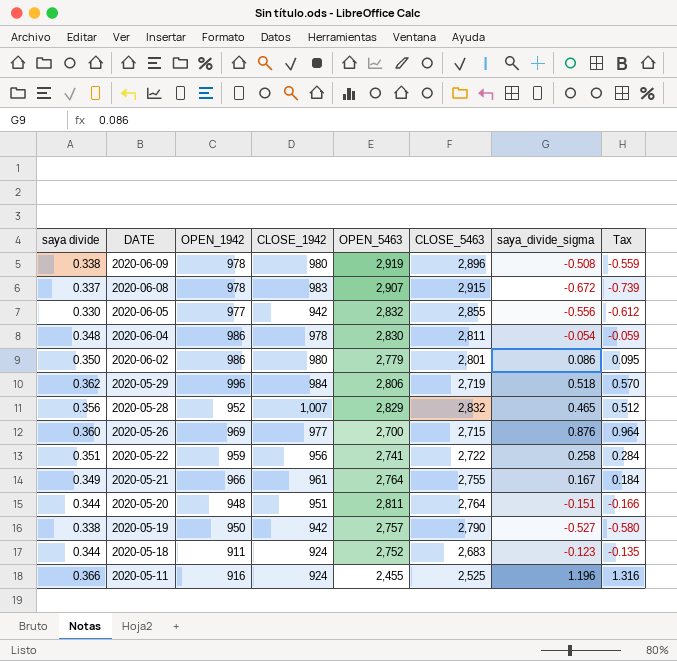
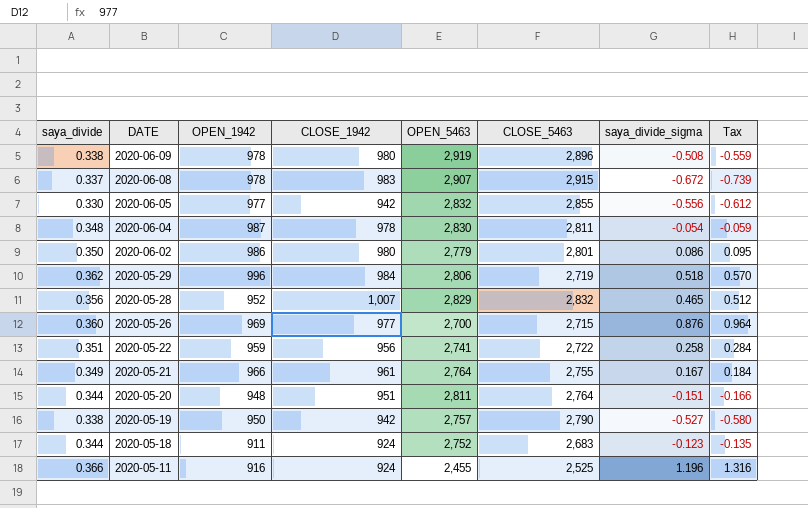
column name: saya divide -> saya_divide
2020-06-04 | OPEN_1942: 986 -> 987

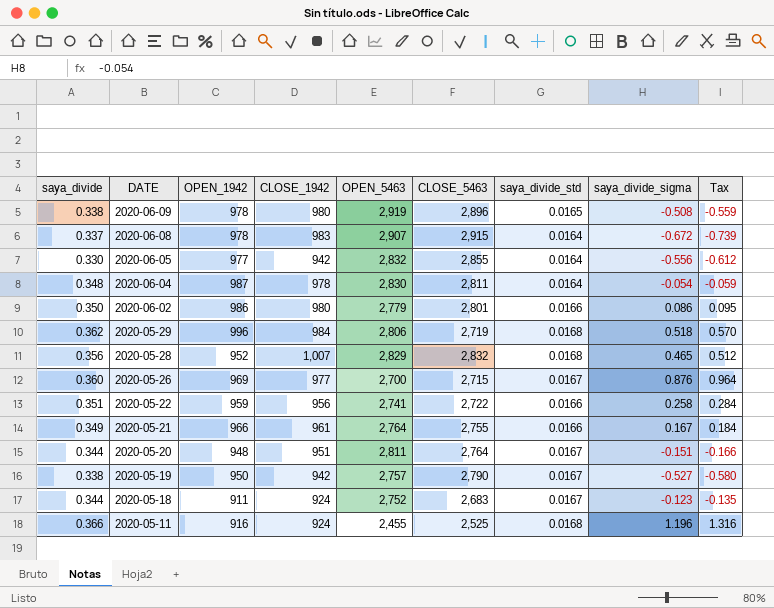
column saya_divide_std | position: none -> 7

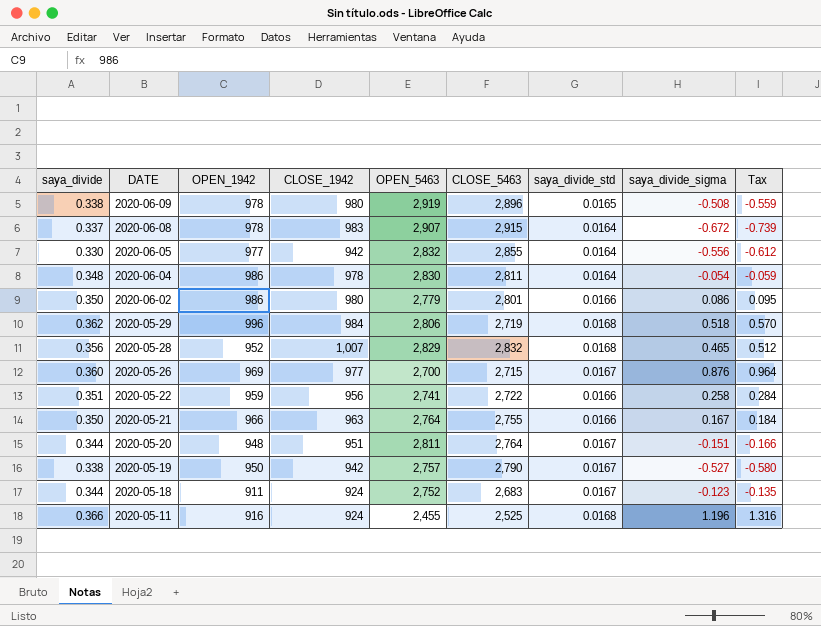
2020-06-04 | OPEN_1942: 987 -> 986
2020-05-21 | saya_divide: 0.349 -> 0.350
2020-05-21 | CLOSE_1942: 961 -> 963

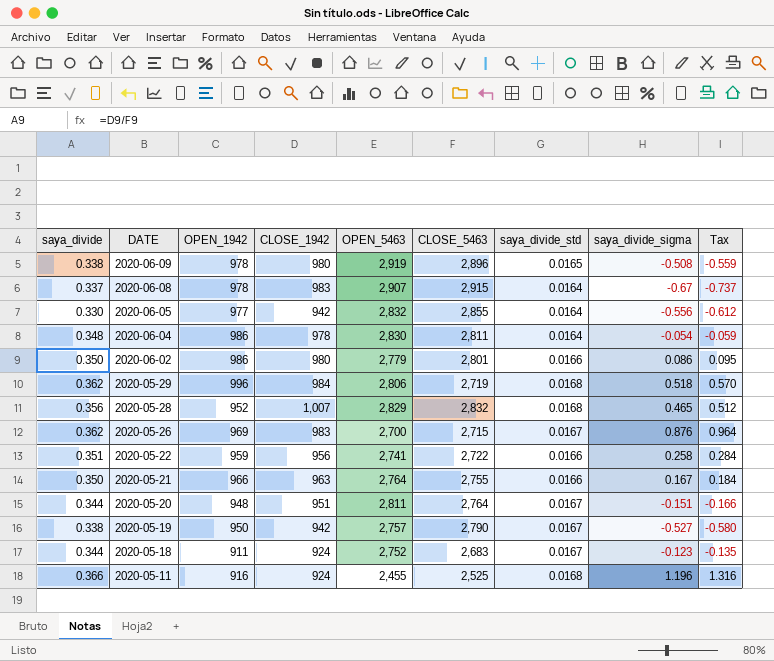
2020-06-08 | saya_divide_sigma: -0.672 -> -0.67
2020-06-08 | Tax: -0.739 -> -0.737
2020-05-26 | saya_divide: 0.360 -> 0.362
2020-05-26 | CLOSE_1942: 977 -> 983

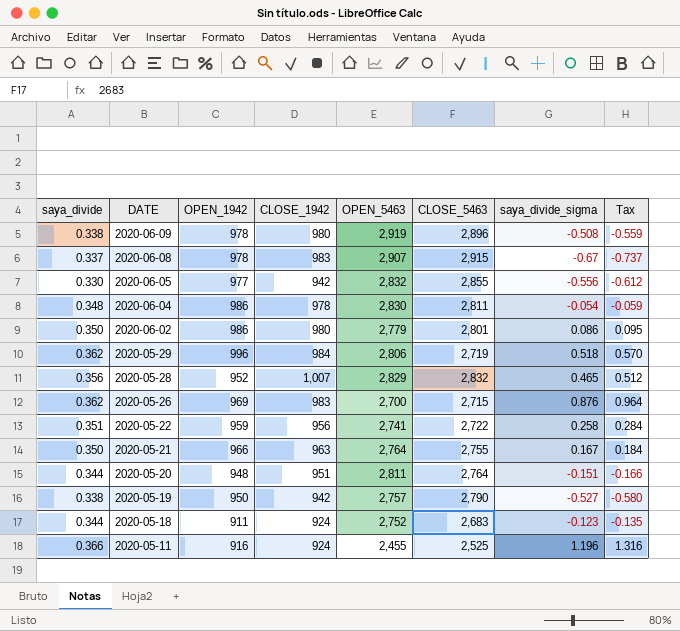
column saya_divide_std | position: 7 -> none

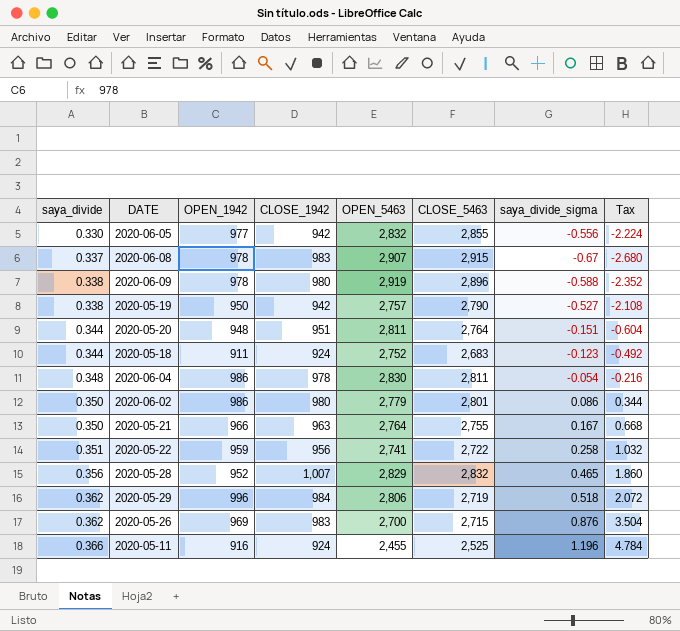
row order: DATE descending -> saya_divide ascending
column Tax | formula: [saya_divide_sigma] * 1.1 -> [saya_divide_sigma] * 4
2020-06-09 | saya_divide_sigma: -0.508 -> -0.588

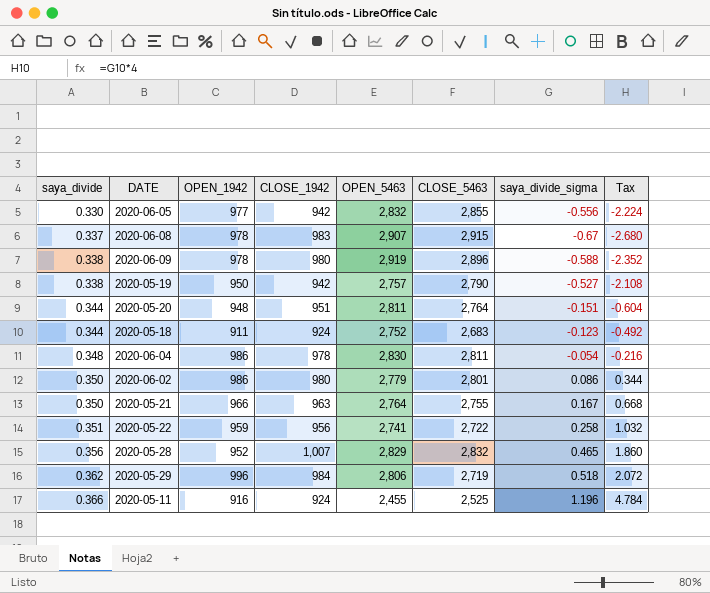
row 2020-05-26: 0.362 | 969 | 983 | 2,700 | 2,715 | 0.876 | 3.504 -> none

